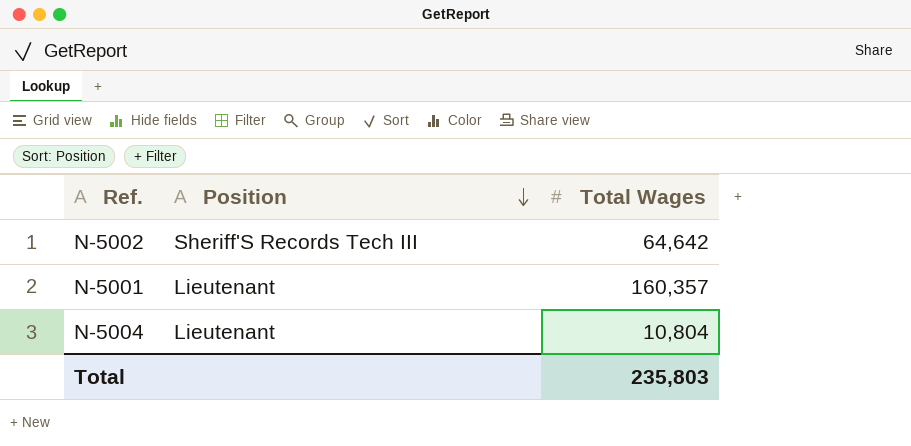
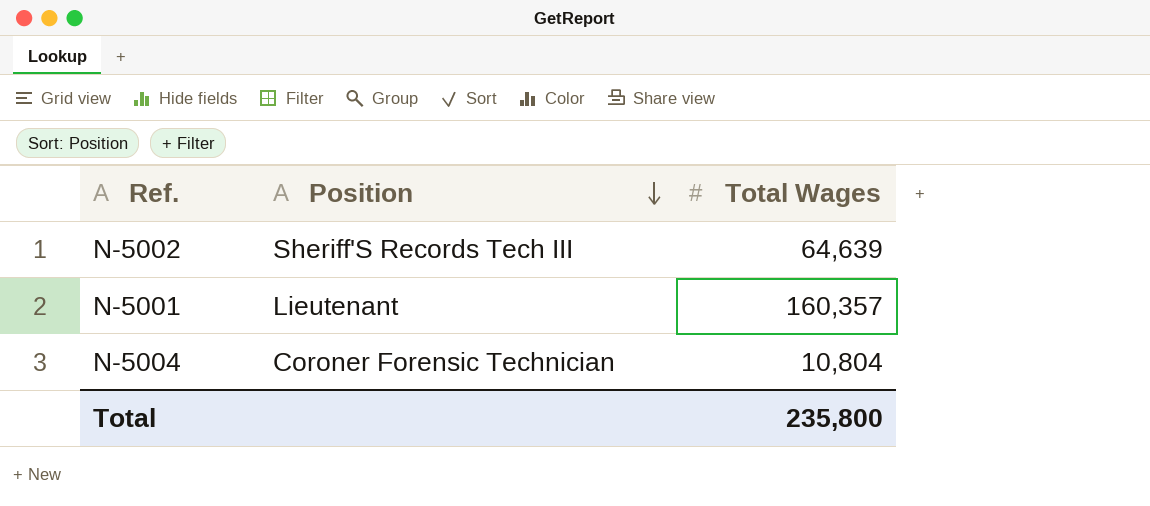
N-5002 | Total Wages: 64,642 -> 64,639
N-5004 | Position: Lieutenant -> Coroner Forensic Technician
Total | Total Wages: 235,803 -> 235,800

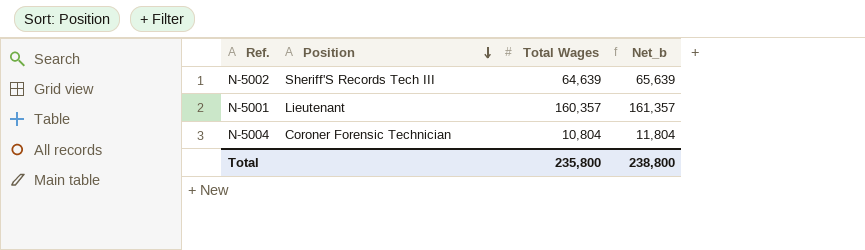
column Net_b | formula: none -> [Total Wages] + 1000

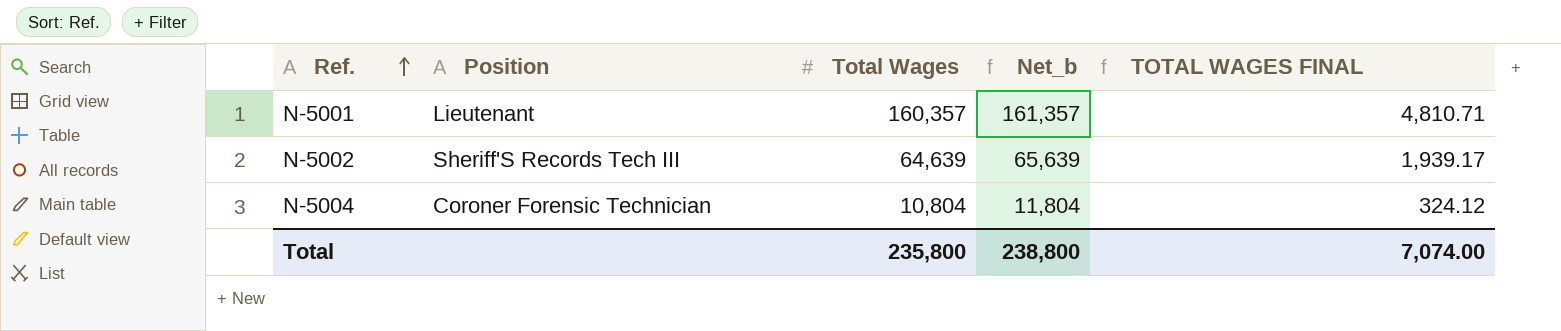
row order: Position descending -> Ref. ascending
column TOTAL WAGES FINAL | formula: none -> [Total Wages] * 0.03

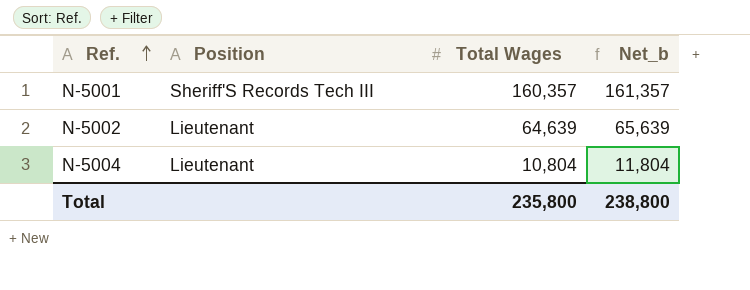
column TOTAL WAGES FINAL | formula: [Total Wages] * 0.03 -> none
N-5001 | Position: Lieutenant -> Sheriff'S Records Tech III
N-5002 | Position: Sheriff'S Records Tech III -> Lieutenant
N-5004 | Position: Coroner Forensic Technician -> Lieutenant

